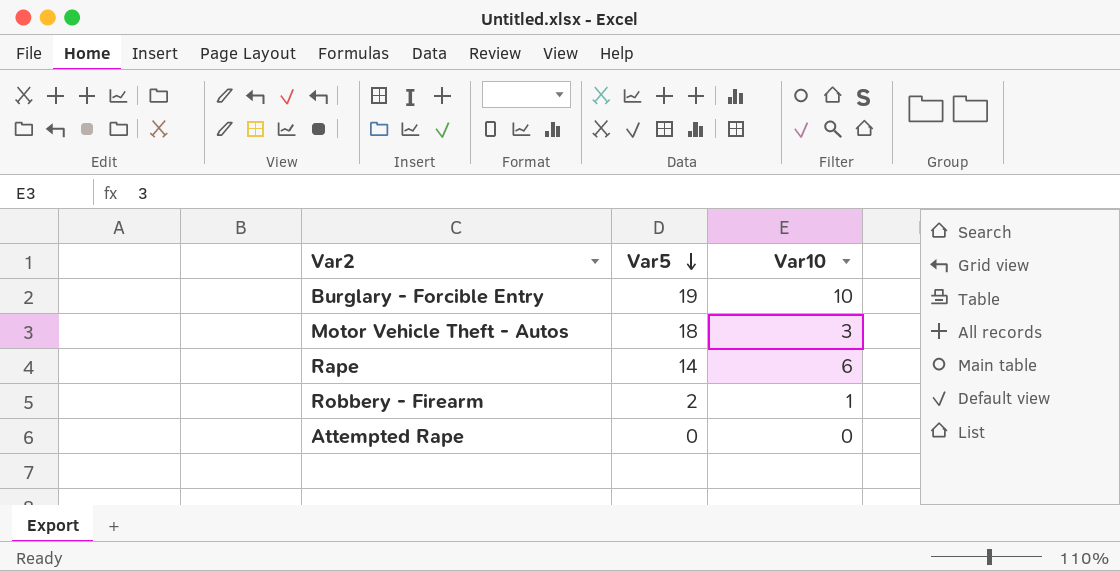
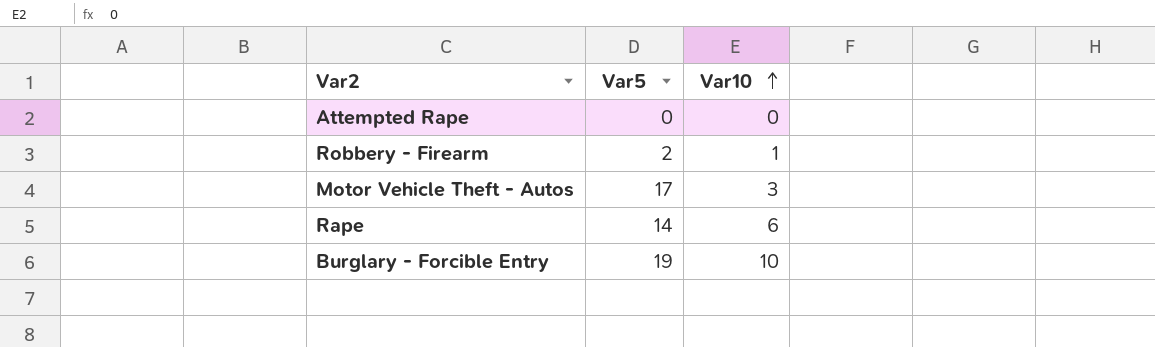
row order: Var5 descending -> Var10 ascending
Motor Vehicle Theft - Autos | Var5: 18 -> 17

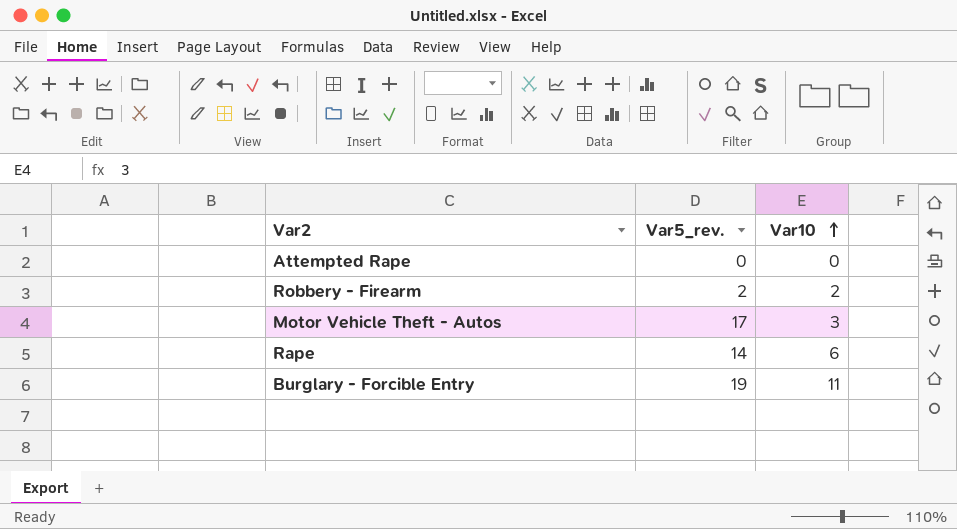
column name: Var5 -> Var5_rev.
Robbery - Firearm | Var10: 1 -> 2
Burglary - Forcible Entry | Var10: 10 -> 11

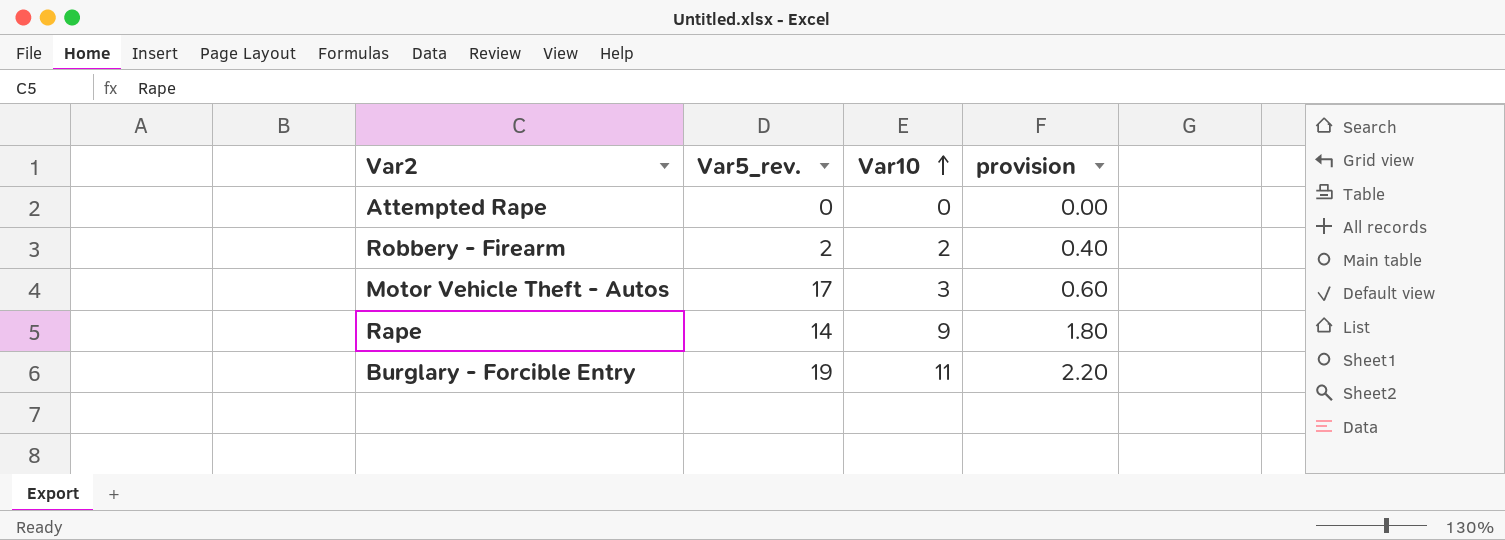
column provision | formula: none -> [Var10] * 0.2
Rape | Var10: 6 -> 9

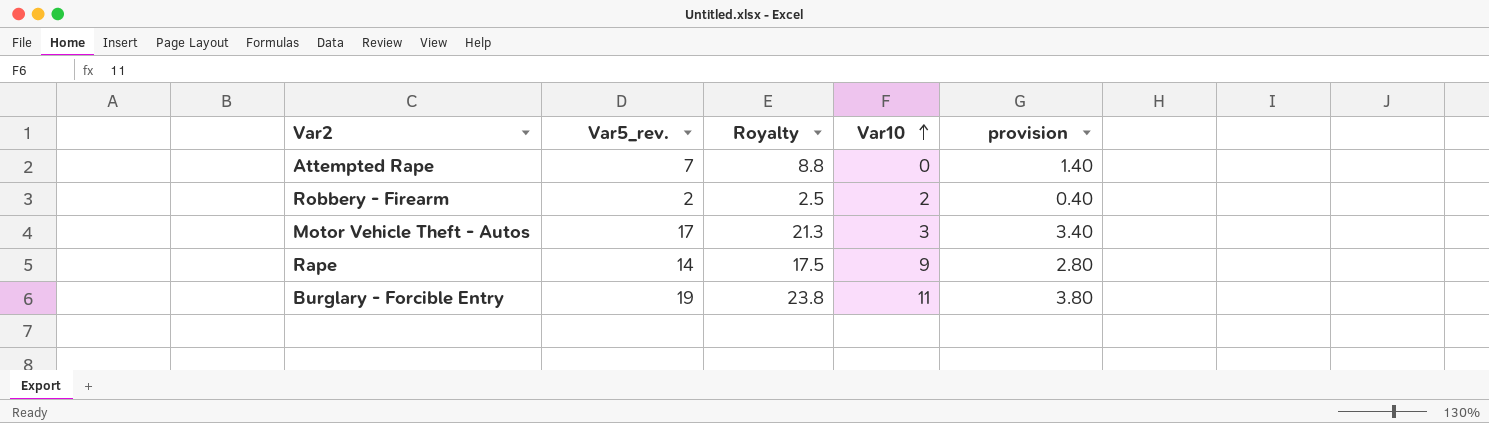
column Royalty | formula: none -> [Var5_rev.] * 1.25
column provision | formula: [Var10] * 0.2 -> [Var5_rev.] * 0.2
Attempted Rape | Var5_rev.: 0 -> 7

